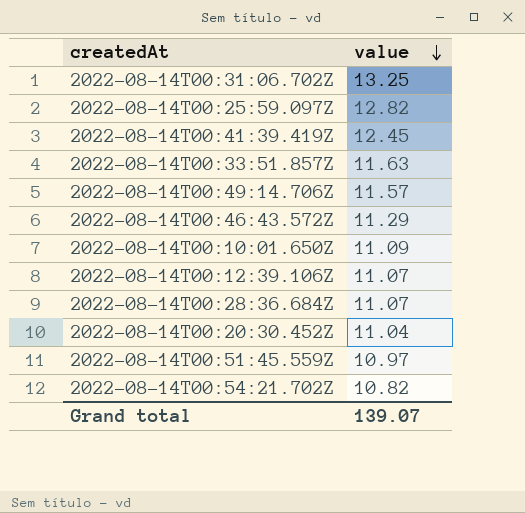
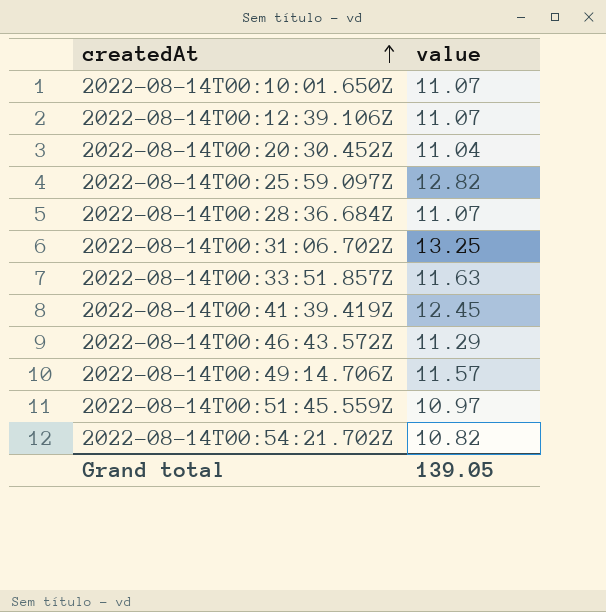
row order: value descending -> createdAt ascending
2022-08-14T00:10:01.650Z | value: 11.09 -> 11.07
Grand total | value: 139.07 -> 139.05

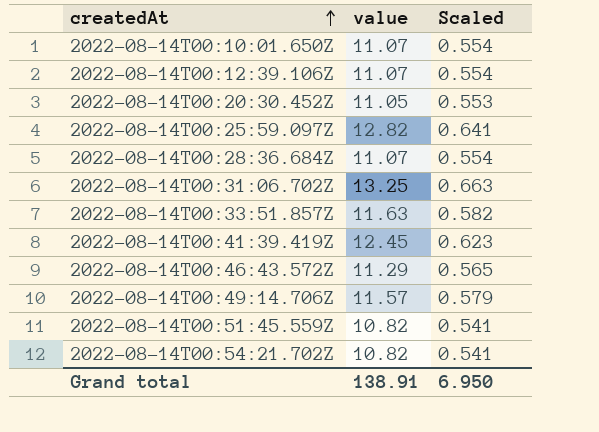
column Scaled | formula: none -> [value] * 0.05
2022-08-14T00:20:30.452Z | value: 11.04 -> 11.05
2022-08-14T00:51:45.559Z | value: 10.97 -> 10.82
Grand total | value: 139.05 -> 138.91

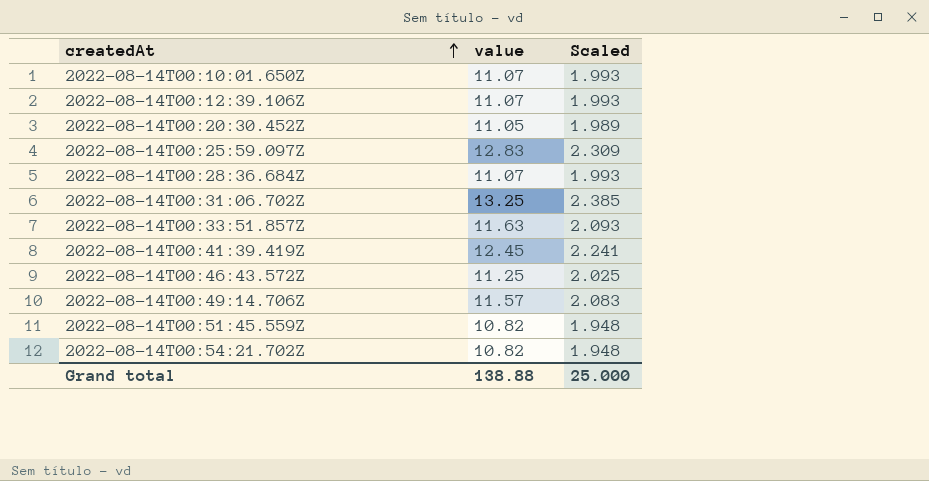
column Scaled | formula: [value] * 0.05 -> [value] * 0.18
2022-08-14T00:25:59.097Z | value: 12.82 -> 12.83
2022-08-14T00:46:43.572Z | value: 11.29 -> 11.25
Grand total | value: 138.91 -> 138.88
Grand total | Scaled: 6.950 -> 25.000

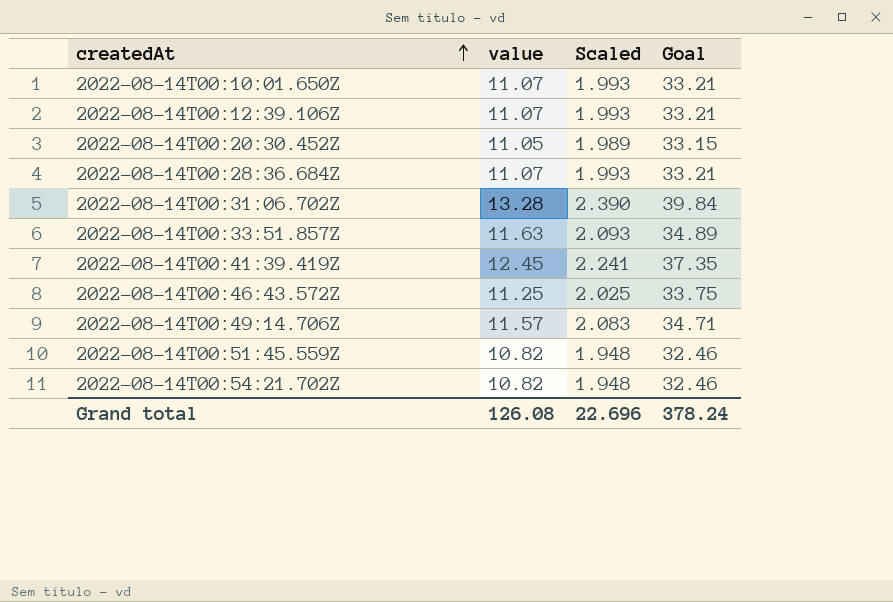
column Goal | formula: none -> [value] * 3
row 2022-08-14T00:25:59.097Z: 12.83 | 2.309 -> none
2022-08-14T00:31:06.702Z | value: 13.25 -> 13.28
2022-08-14T00:31:06.702Z | Scaled: 2.385 -> 2.390
Grand total | value: 138.88 -> 126.08
Grand total | Scaled: 25.000 -> 22.696

